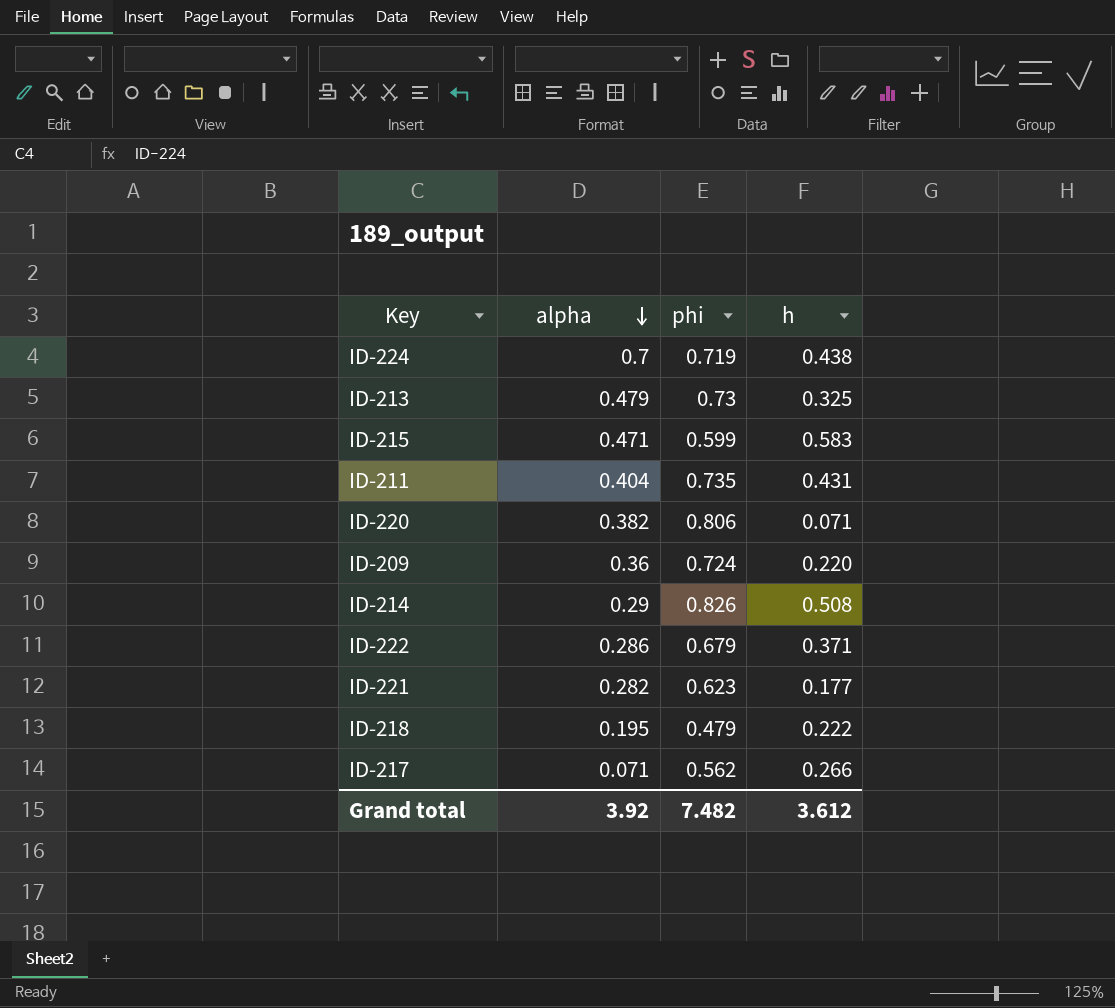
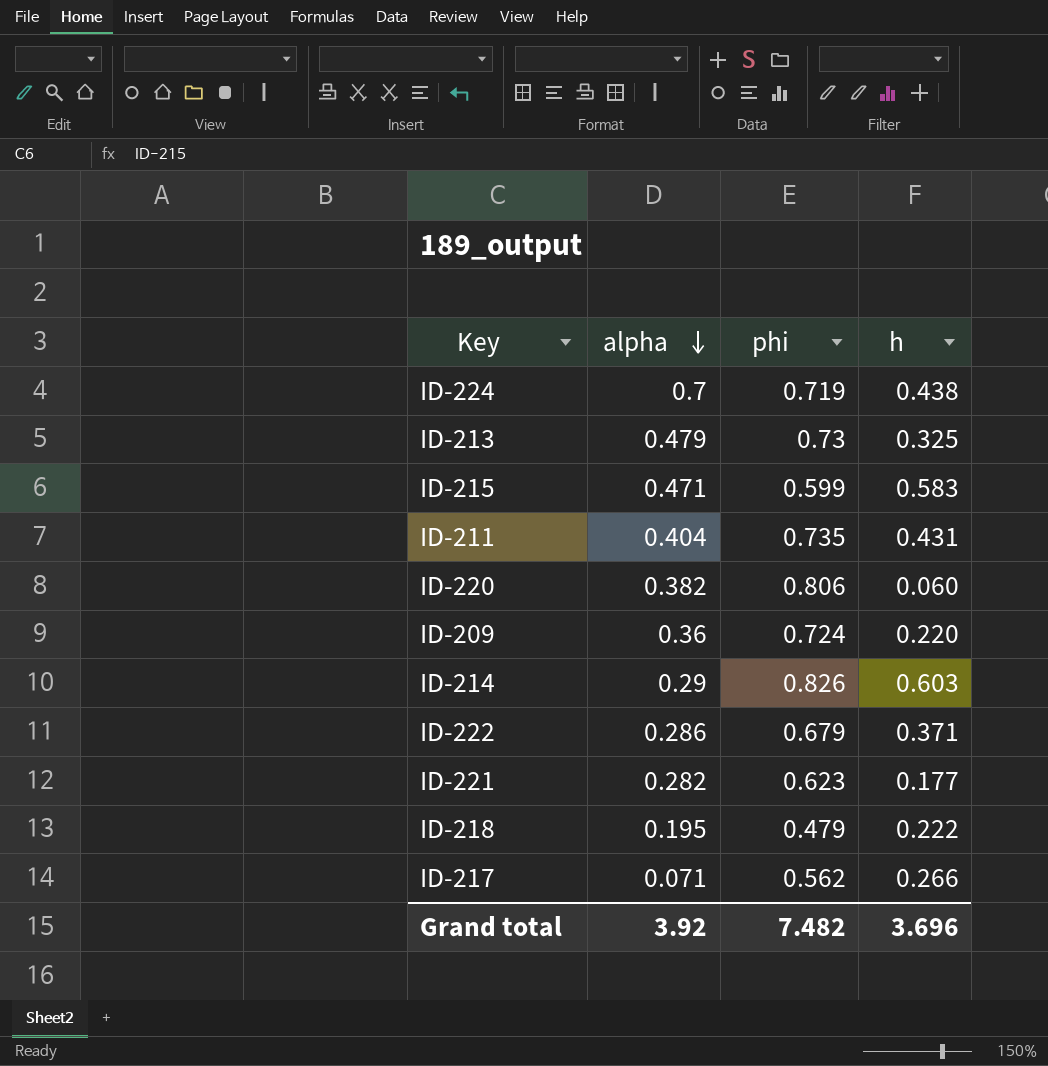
ID-220 | h: 0.071 -> 0.060
ID-214 | h: 0.508 -> 0.603
Grand total | h: 3.612 -> 3.696

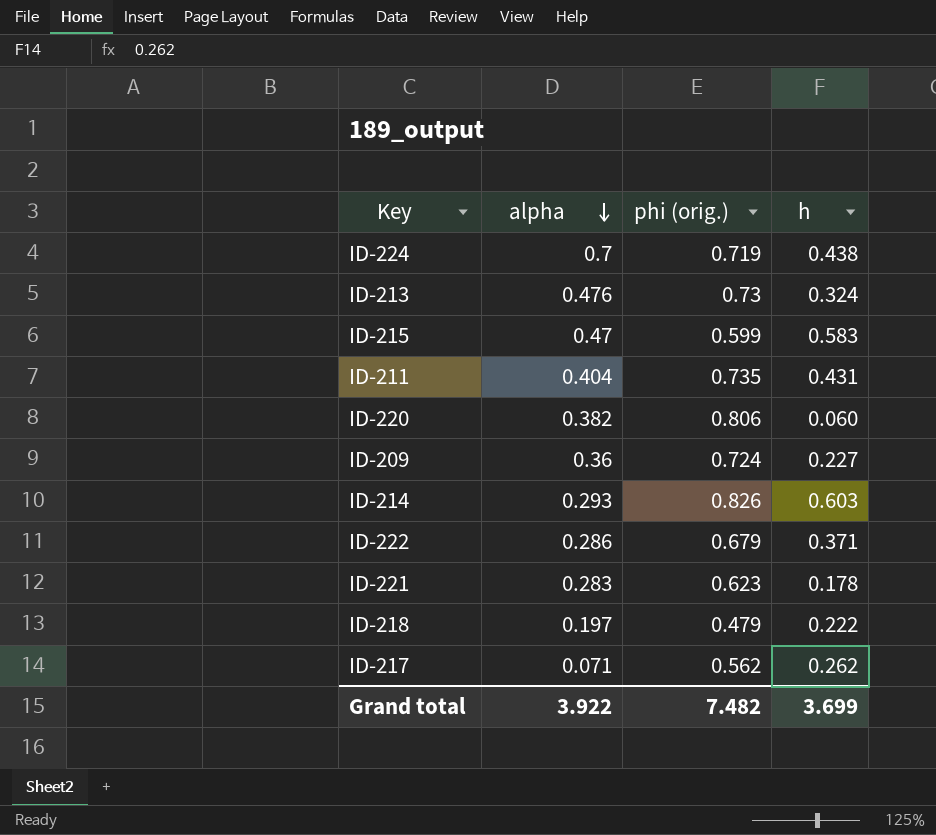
column name: phi -> phi (orig.)
ID-213 | alpha: 0.479 -> 0.476
ID-213 | h: 0.325 -> 0.324
ID-215 | alpha: 0.471 -> 0.47
ID-209 | h: 0.220 -> 0.227
ID-214 | alpha: 0.29 -> 0.293
ID-221 | alpha: 0.282 -> 0.283
ID-221 | h: 0.177 -> 0.178
ID-218 | alpha: 0.195 -> 0.197
ID-217 | h: 0.266 -> 0.262
Grand total | alpha: 3.92 -> 3.922
Grand total | h: 3.696 -> 3.699

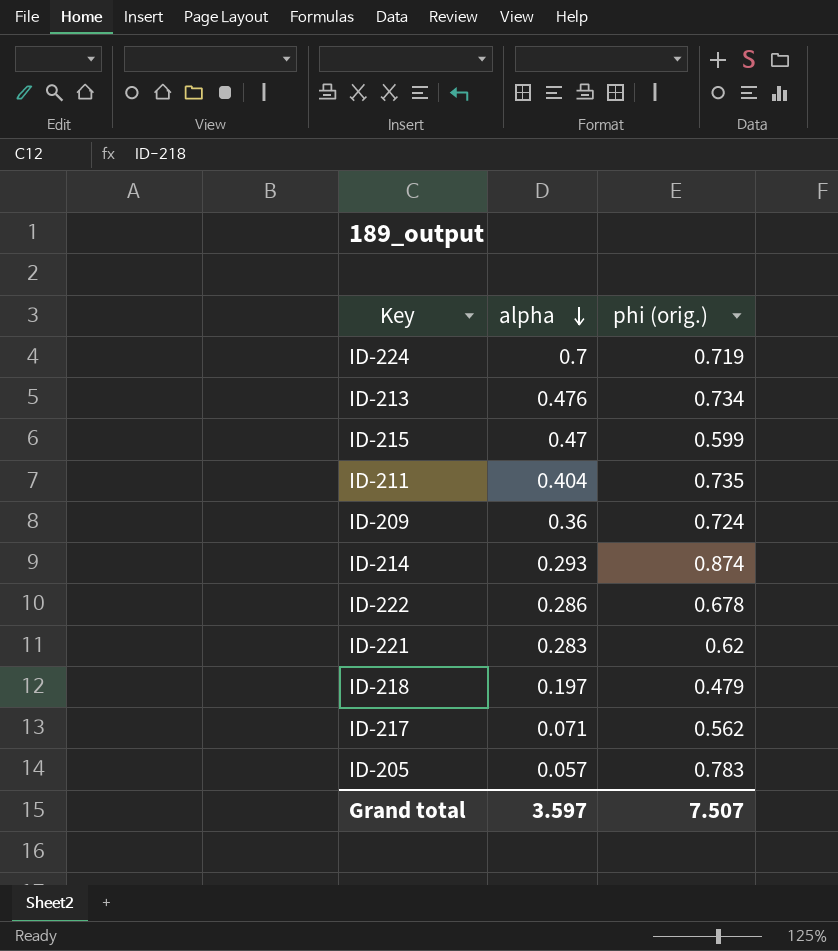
column h | position: 4 -> none
row ID-220: 0.382 | 0.806 | 0.060 -> none
ID-213 | phi (orig.): 0.73 -> 0.734
ID-214 | phi (orig.): 0.826 -> 0.874
ID-222 | phi (orig.): 0.679 -> 0.678
ID-221 | phi (orig.): 0.623 -> 0.62
row ID-205: none -> 0.057 | 0.783
Grand total | alpha: 3.922 -> 3.597
Grand total | phi (orig.): 7.482 -> 7.507

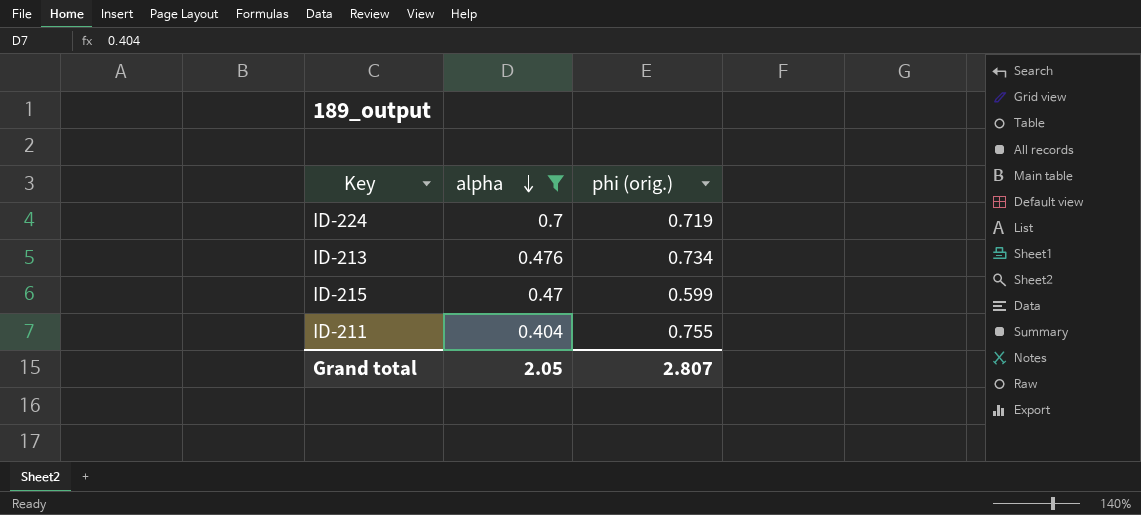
filter: none -> alpha >= 0.404
ID-211 | phi (orig.): 0.735 -> 0.755
Grand total | alpha: 3.597 -> 2.05
Grand total | phi (orig.): 7.507 -> 2.807

